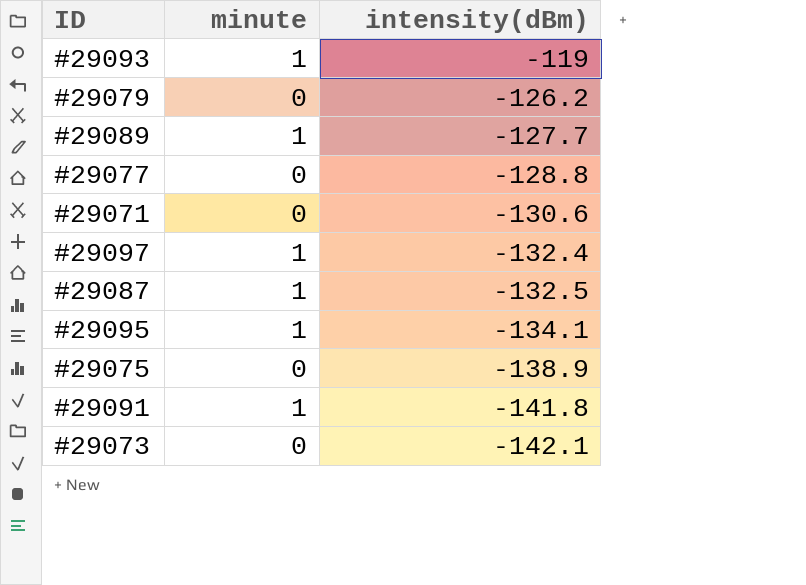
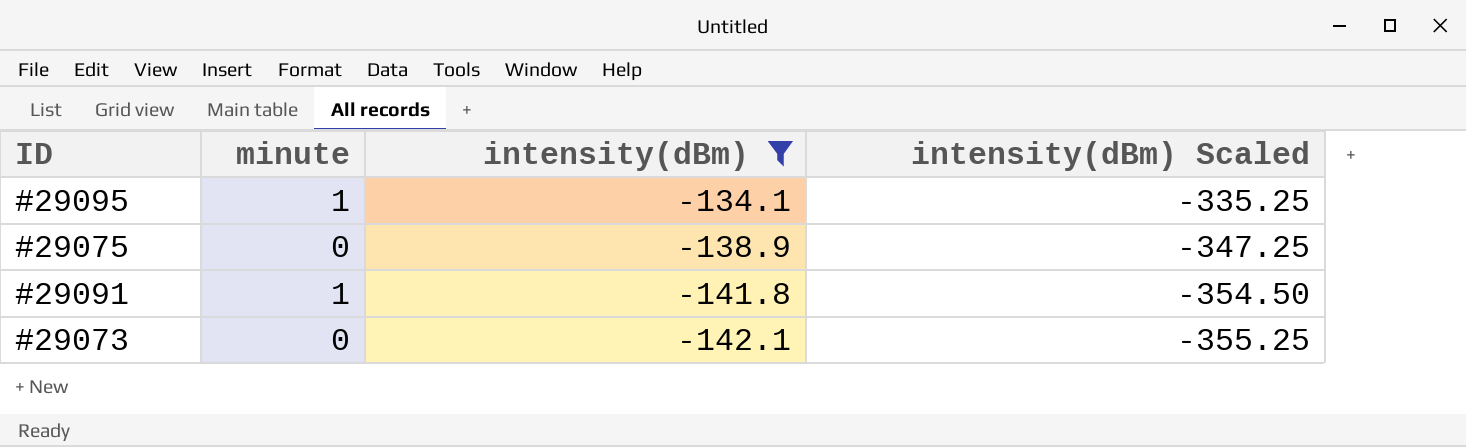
filter: none -> intensity(dBm) <= -134.1
column intensity(dBm) Scaled | formula: none -> [intensity(dBm)] * 2.5

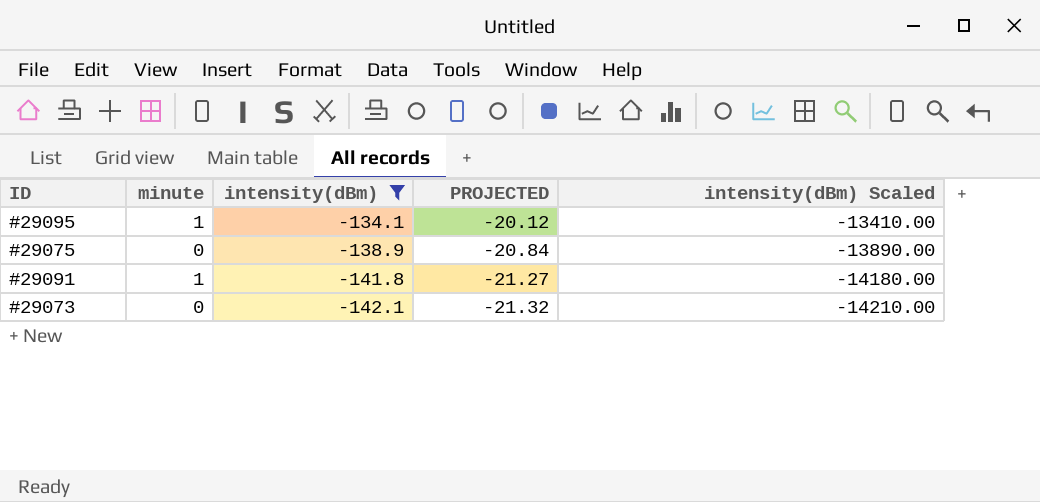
column PROJECTED | formula: none -> [intensity(dBm)] * 0.15
column intensity(dBm) Scaled | formula: [intensity(dBm)] * 2.5 -> [intensity(dBm)] * 100

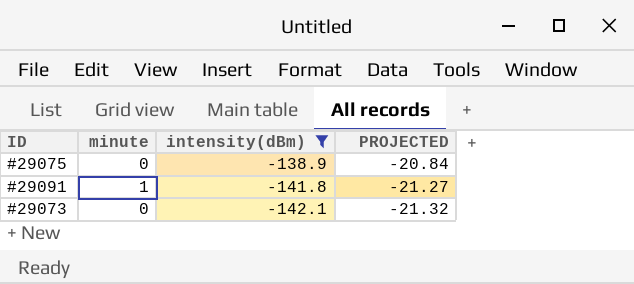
column intensity(dBm) Scaled | formula: [intensity(dBm)] * 100 -> none
row #29095: 1 | -134.1 | -20.12 | -13410.00 -> none

